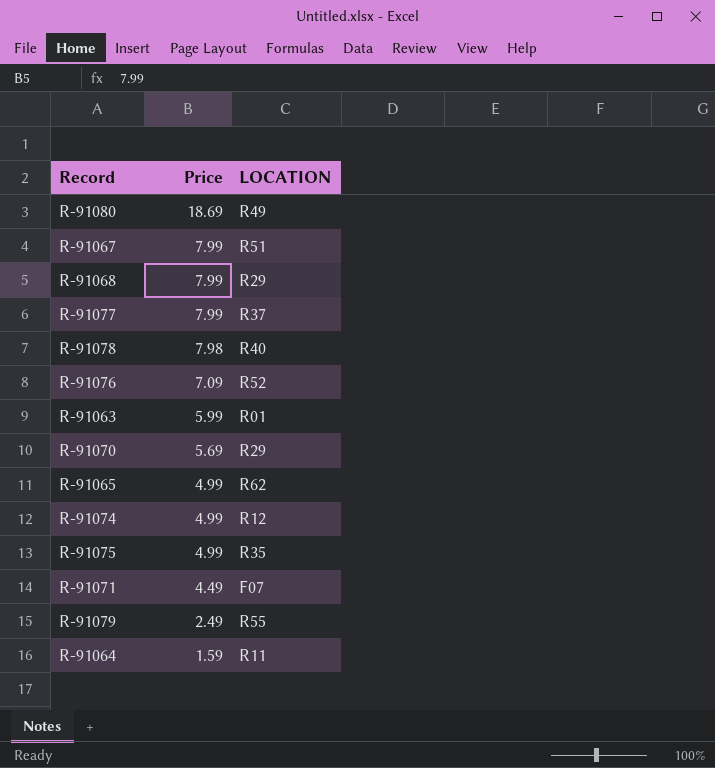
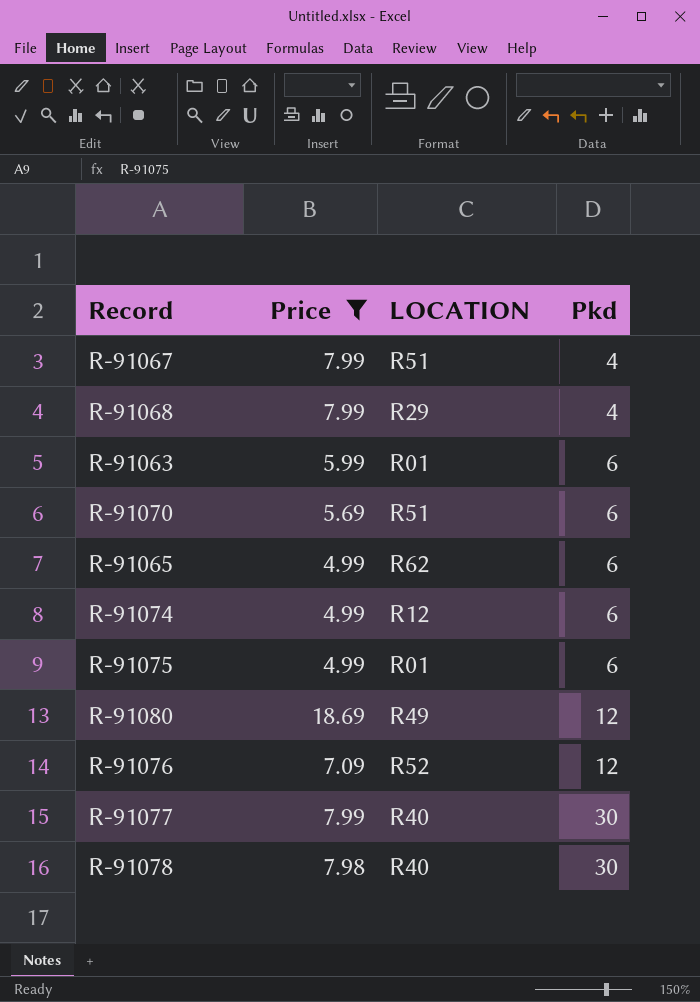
filter: none -> Price >= 4.99
row order: Price descending -> Pkd ascending
column Pkd | position: none -> 4
R-91070 | LOCATION: R29 -> R51
R-91075 | LOCATION: R35 -> R01
R-91077 | LOCATION: R37 -> R40

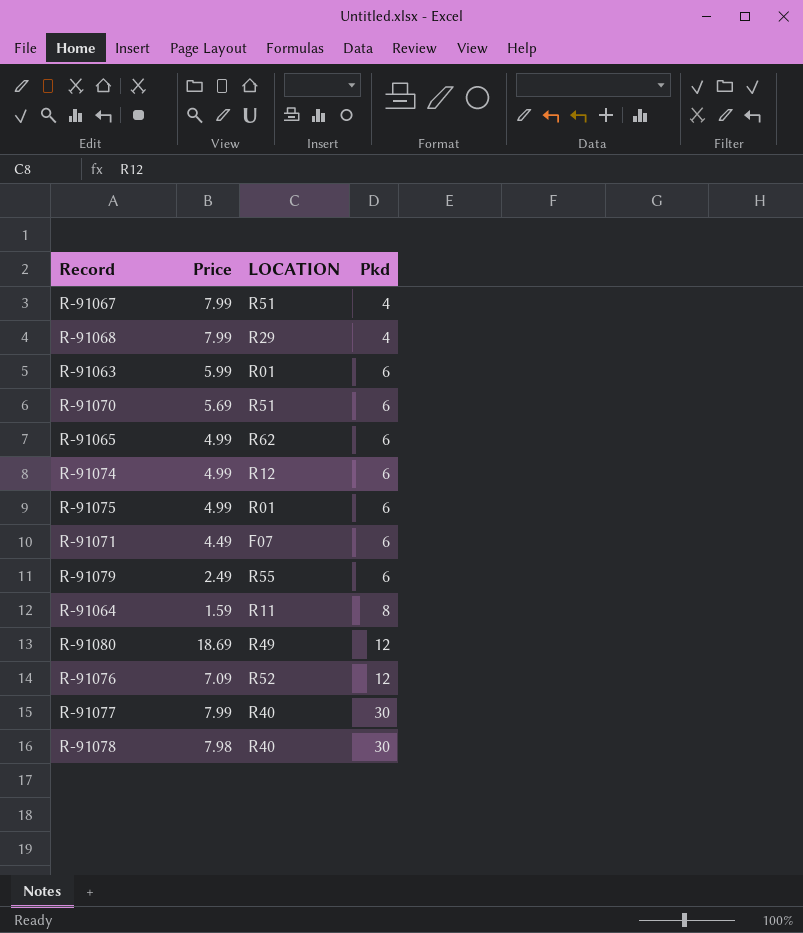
filter: Price >= 4.99 -> none

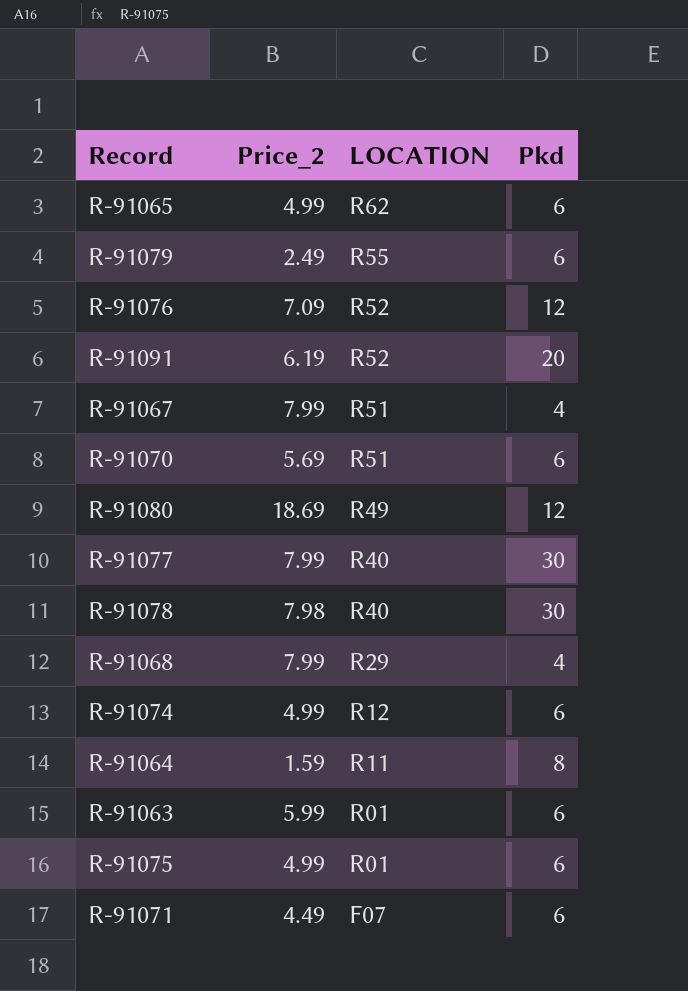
row order: Pkd ascending -> LOCATION descending
column name: Price -> Price_2
row R-91091: none -> 6.19 | R52 | 20

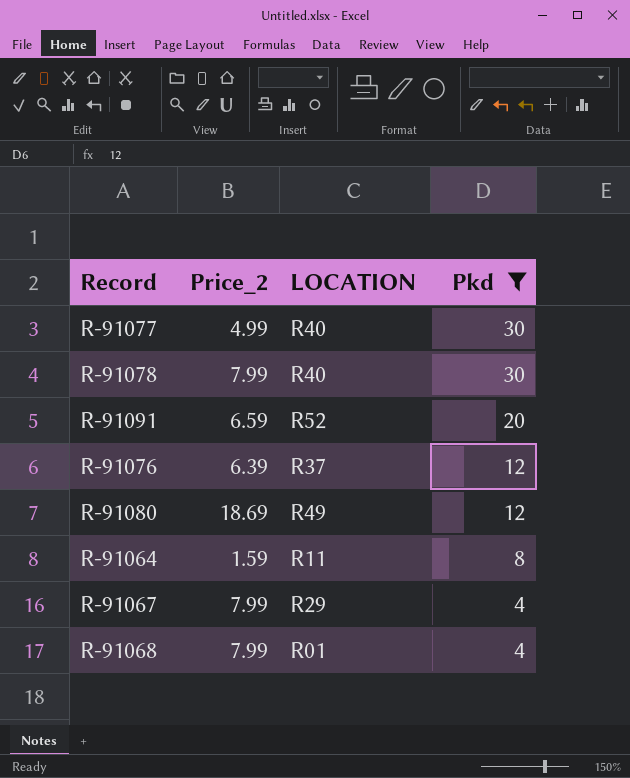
filter: none -> Pkd != 6
row order: LOCATION descending -> Pkd descending
R-91077 | Price_2: 7.99 -> 4.99
R-91078 | Price_2: 7.98 -> 7.99
R-91091 | Price_2: 6.19 -> 6.59
R-91076 | Price_2: 7.09 -> 6.39
R-91076 | LOCATION: R52 -> R37
R-91067 | LOCATION: R51 -> R29
R-91068 | LOCATION: R29 -> R01

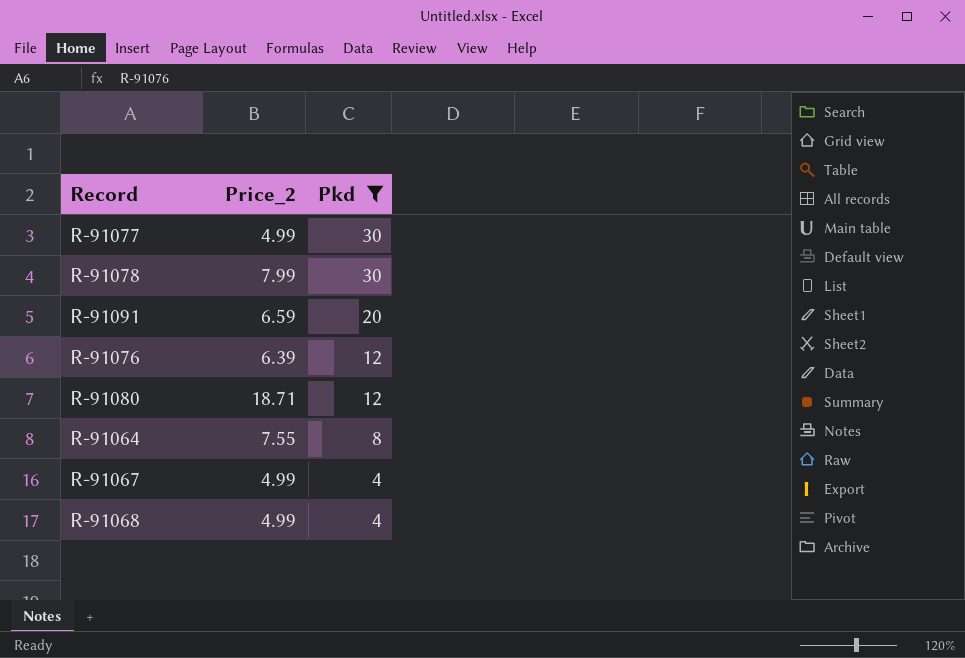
column LOCATION | position: 3 -> none
R-91080 | Price_2: 18.69 -> 18.71
R-91064 | Price_2: 1.59 -> 7.55
R-91067 | Price_2: 7.99 -> 4.99
R-91068 | Price_2: 7.99 -> 4.99

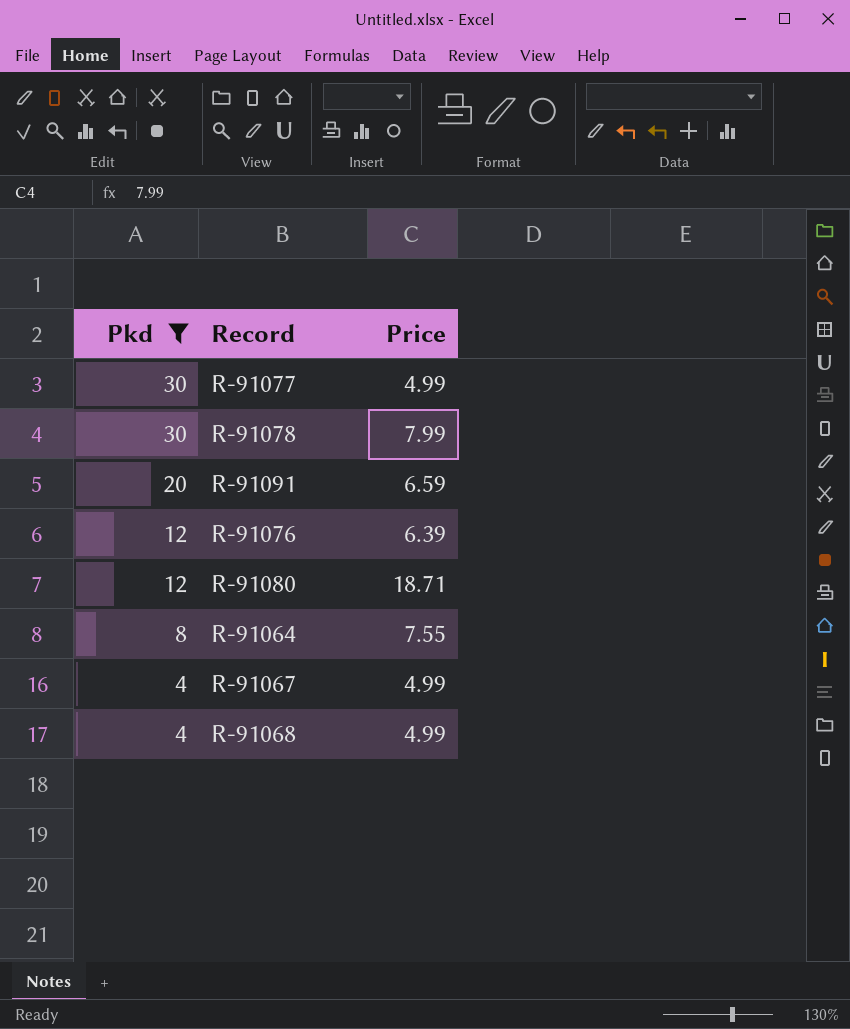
column Pkd | position: 3 -> 1
column name: Price_2 -> Price

